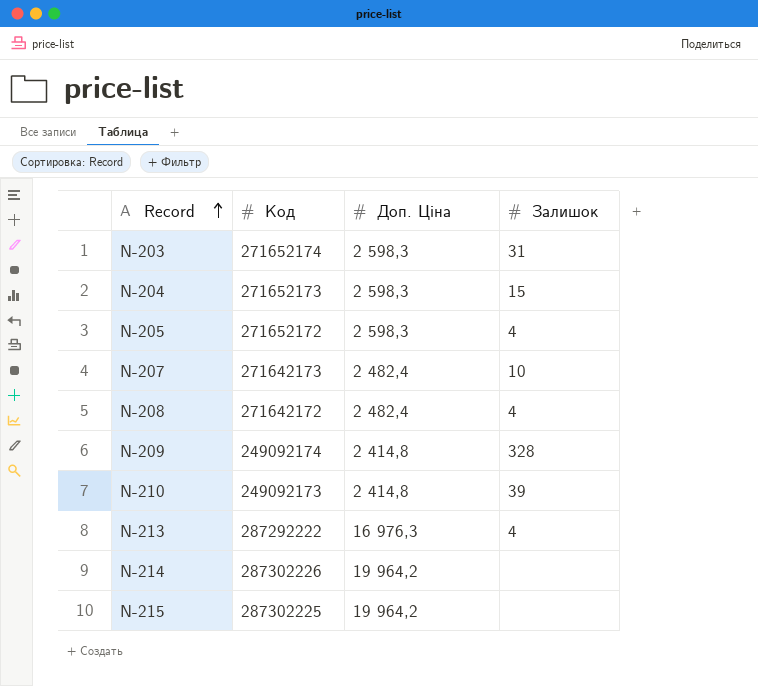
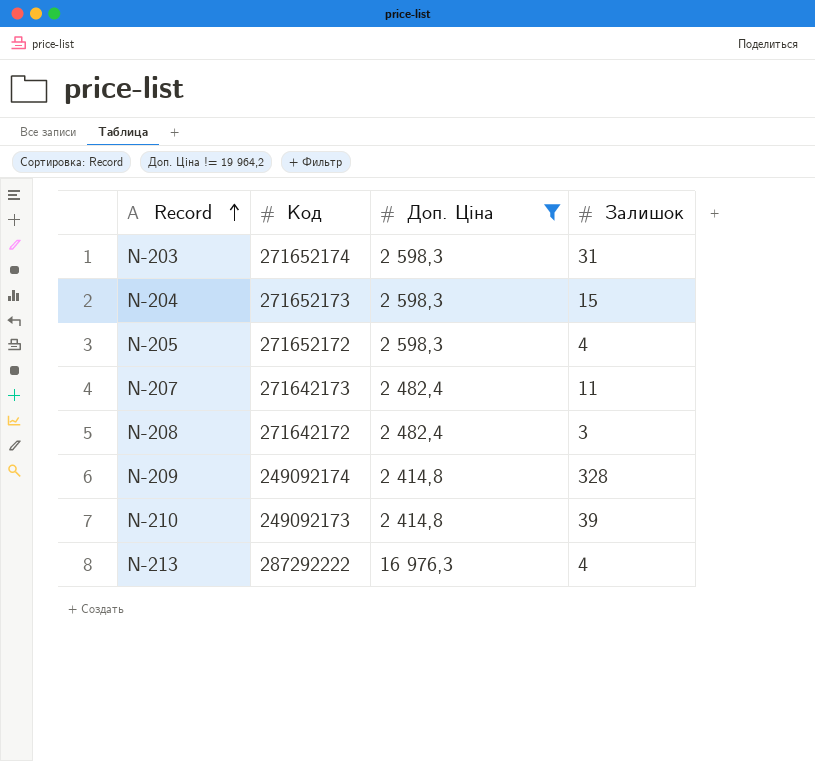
filter: none -> Доп. Ціна != 19 964,2
N-207 | Залишок: 10 -> 11
N-208 | Залишок: 4 -> 3

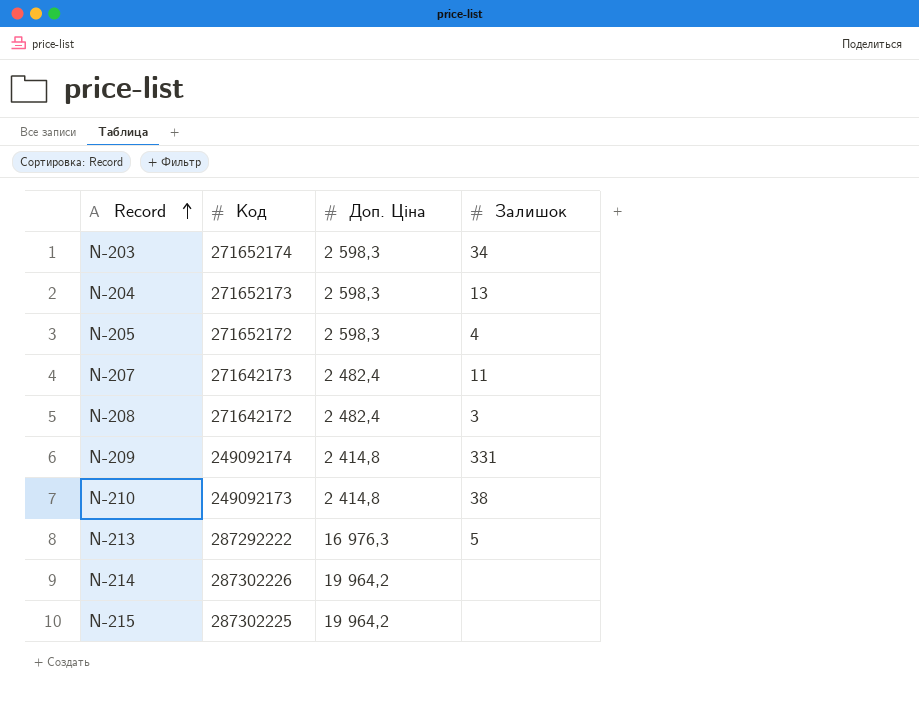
filter: Доп. Ціна != 19 964,2 -> none
N-203 | Залишок: 31 -> 34
N-204 | Залишок: 15 -> 13
N-209 | Залишок: 328 -> 331
N-210 | Залишок: 39 -> 38
N-213 | Залишок: 4 -> 5

